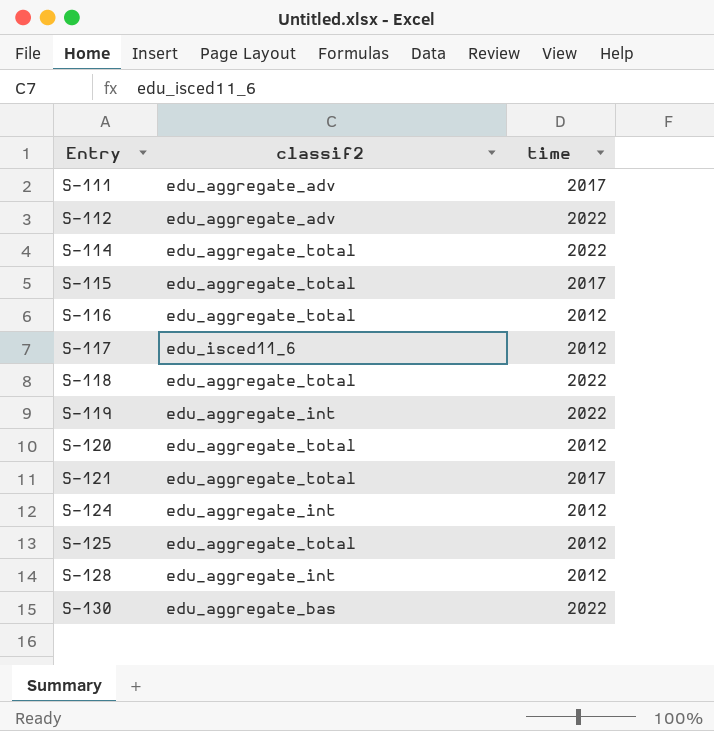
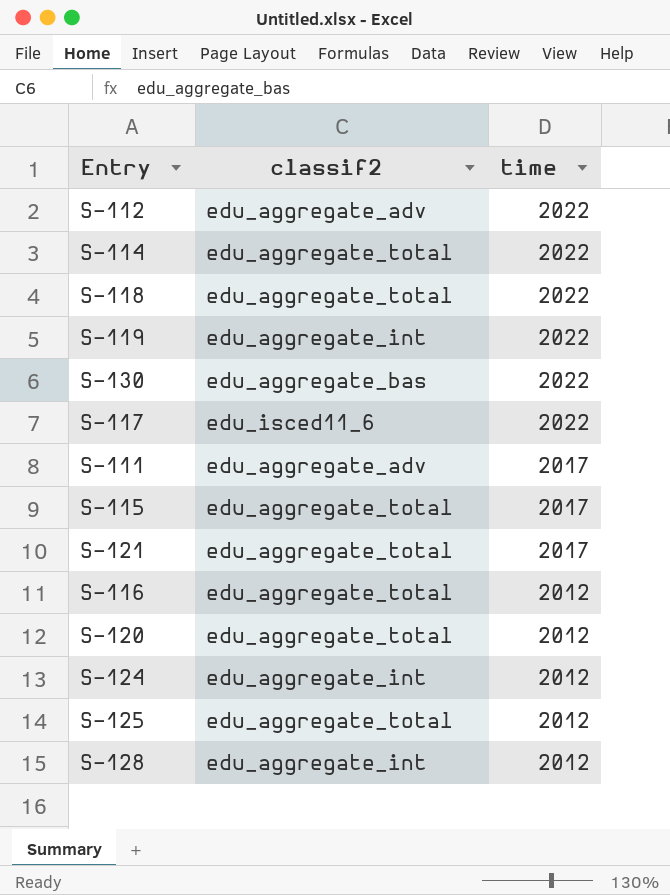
row order: Entry ascending -> time descending
S-117 | time: 2012 -> 2022

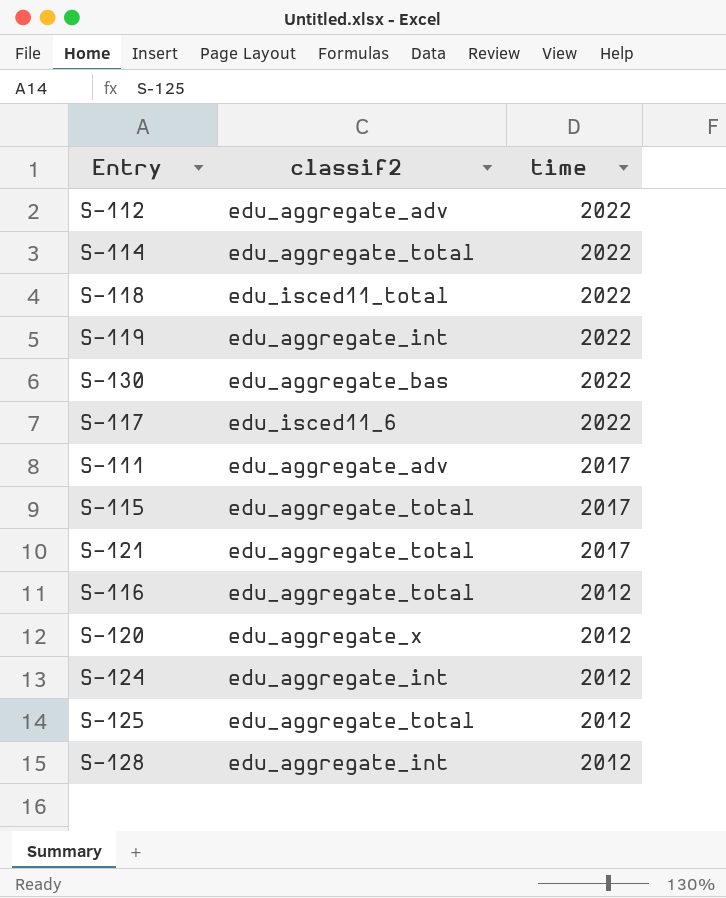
S-118 | classif2: edu_aggregate_total -> edu_isced11_total
S-120 | classif2: edu_aggregate_total -> edu_aggregate_x

